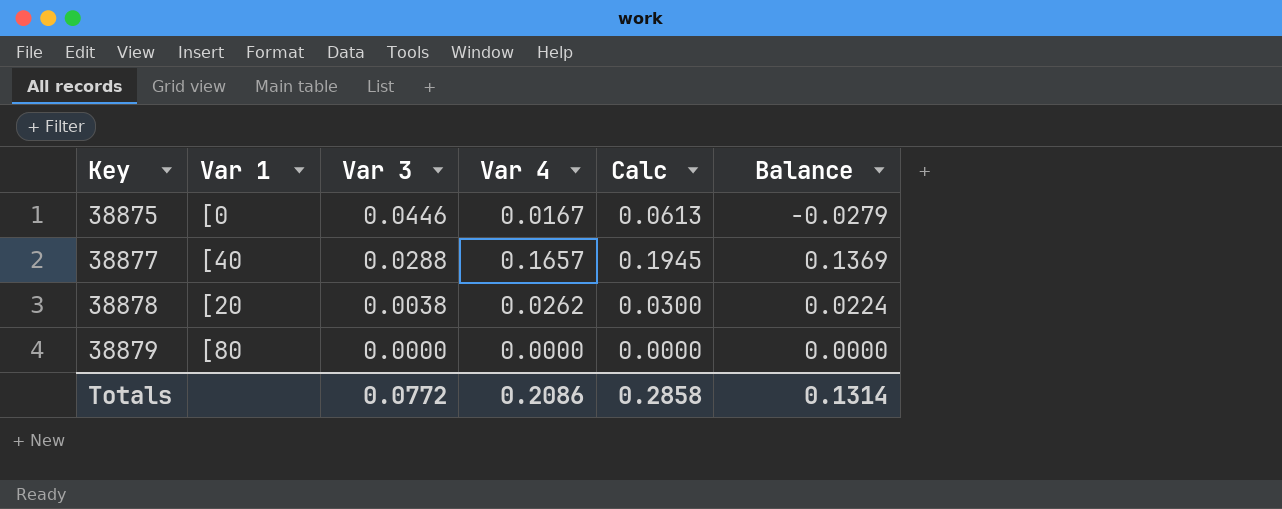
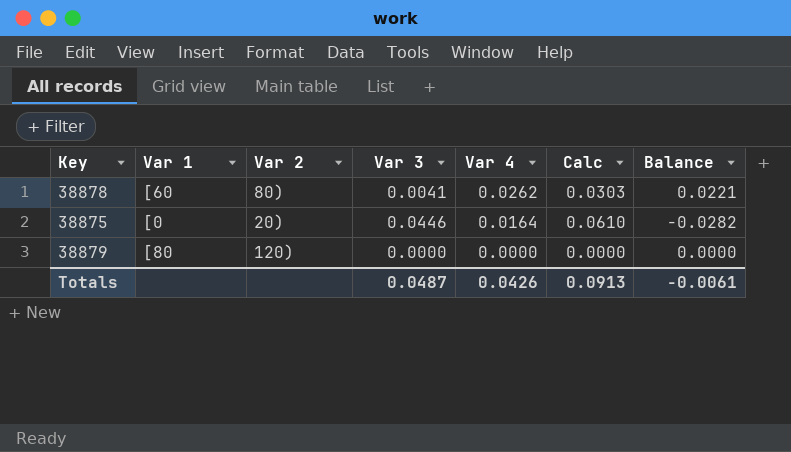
row order: Key ascending -> Var 4 descending
column Var 2 | position: none -> 3
row 38877: [40 | 0.0288 | 0.1657 | 0.1945 | 0.1369 -> none
38878 | Var 1: [20 -> [60
38878 | Var 3: 0.0038 -> 0.0041
38878 | Calc: 0.0300 -> 0.0303
38878 | Balance: 0.0224 -> 0.0221
38875 | Var 4: 0.0167 -> 0.0164
38875 | Calc: 0.0613 -> 0.0610
38875 | Balance: -0.0279 -> -0.0282
Totals | Var 3: 0.0772 -> 0.0487
Totals | Var 4: 0.2086 -> 0.0426
Totals | Calc: 0.2858 -> 0.0913
Totals | Balance: 0.1314 -> -0.0061

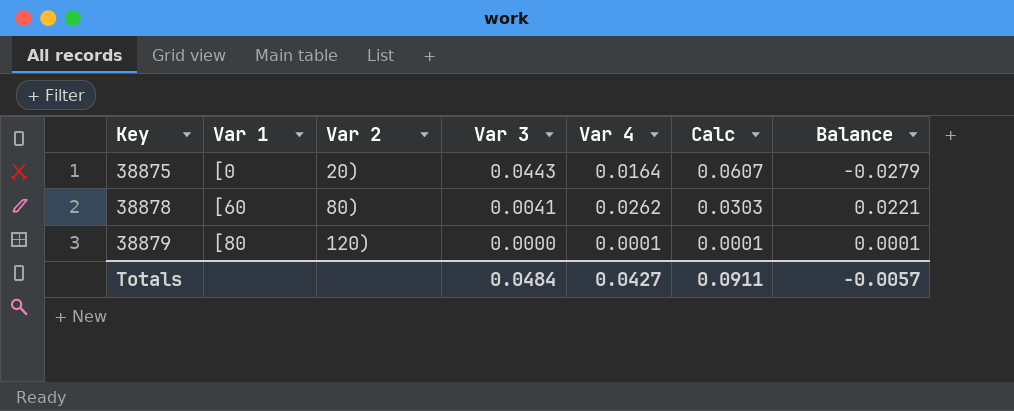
row order: Var 4 descending -> Key ascending
38875 | Var 3: 0.0446 -> 0.0443
38875 | Calc: 0.0610 -> 0.0607
38875 | Balance: -0.0282 -> -0.0279
38879 | Var 4: 0.0000 -> 0.0001
38879 | Calc: 0.0000 -> 0.0001
38879 | Balance: 0.0000 -> 0.0001
Totals | Var 3: 0.0487 -> 0.0484
Totals | Var 4: 0.0426 -> 0.0427
Totals | Calc: 0.0913 -> 0.0911
Totals | Balance: -0.0061 -> -0.0057

